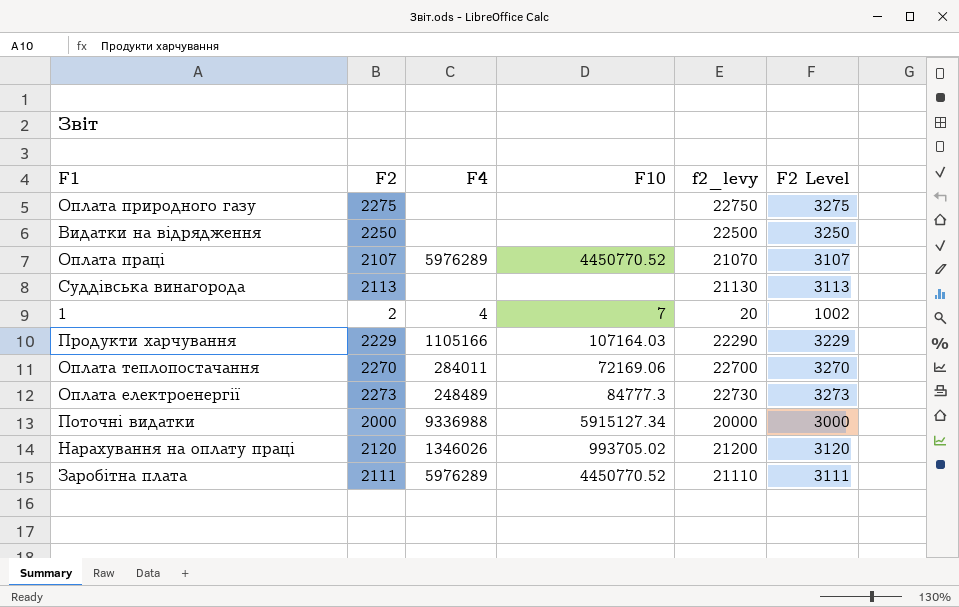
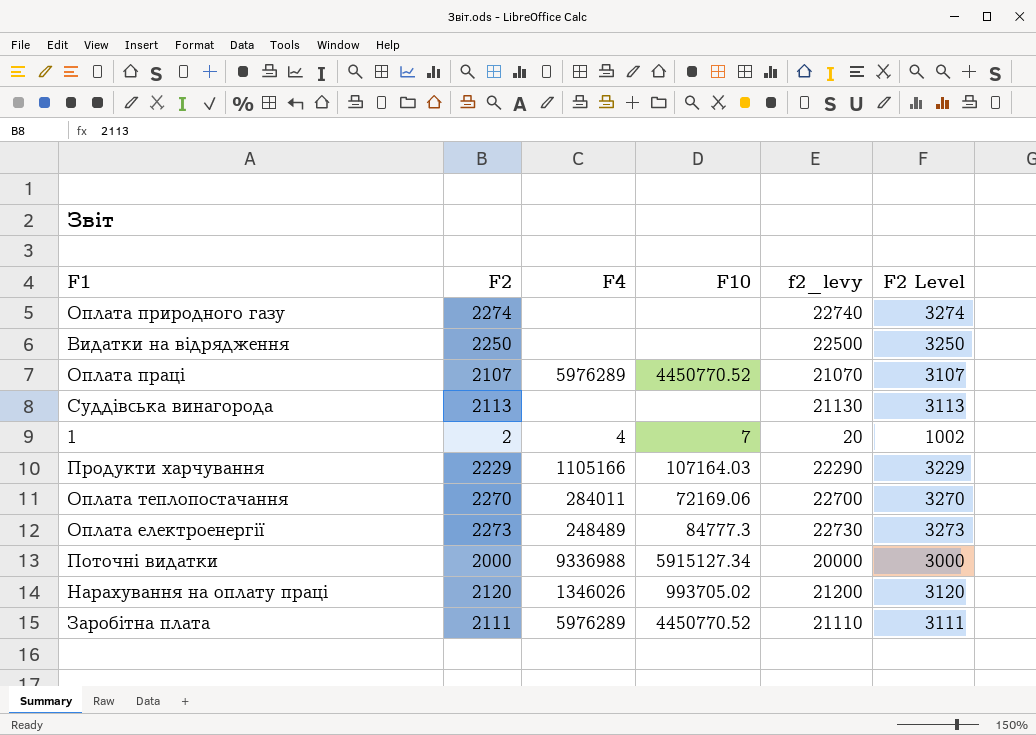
Оплата природного газу | F2: 2275 -> 2274
Оплата природного газу | f2_levy: 22750 -> 22740
Оплата природного газу | F2 Level: 3275 -> 3274

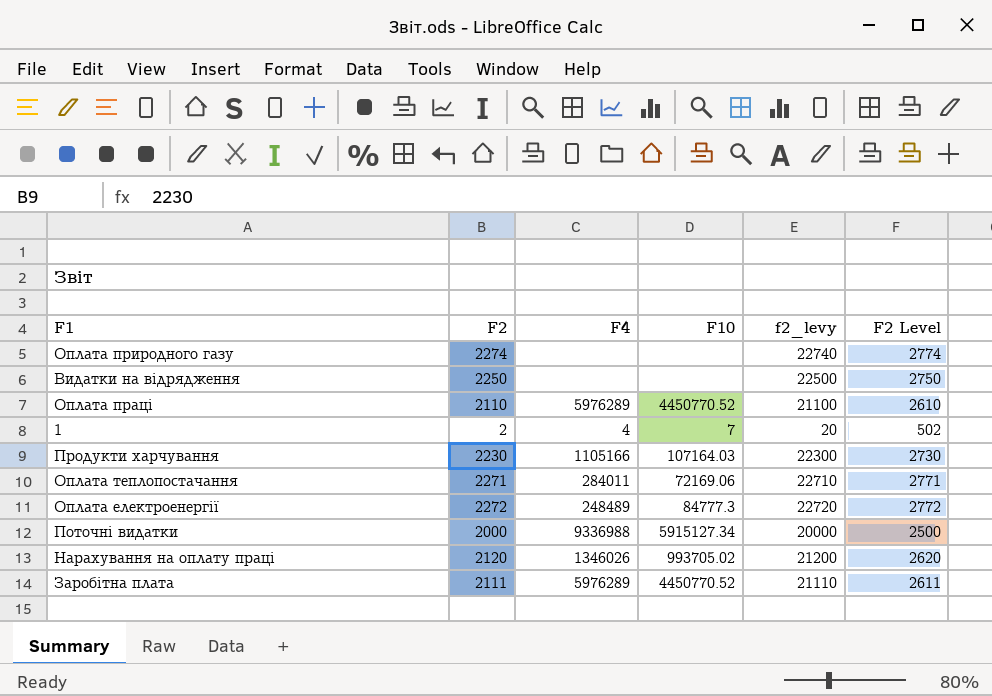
column F2 Level | formula: [F2] + 1000 -> [F2] + 500
row Суддівська винагорода: 2113 | none | none | 21130 | 3113 -> none
Оплата праці | F2: 2107 -> 2110
Оплата праці | f2_levy: 21070 -> 21100
Продукти харчування | F2: 2229 -> 2230
Продукти харчування | f2_levy: 22290 -> 22300
Оплата теплопостачання | F2: 2270 -> 2271
Оплата теплопостачання | f2_levy: 22700 -> 22710
Оплата електроенергії | F2: 2273 -> 2272
Оплата електроенергії | f2_levy: 22730 -> 22720

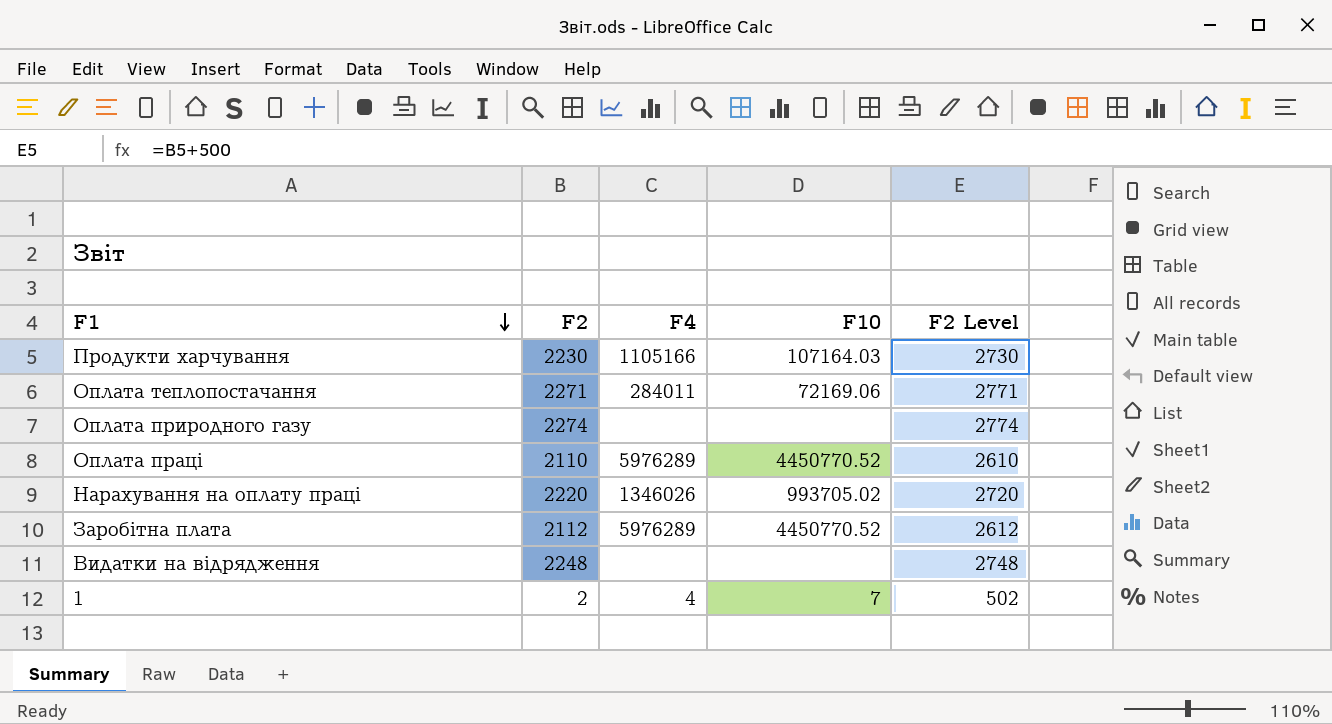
row order: none -> F1 descending
column f2_levy | formula: [F2] * 10 -> none
row Оплата електроенергії: 2272 | 248489 | 84777.3 | 22720 | 2772 -> none
row Поточні видатки: 2000 | 9336988 | 5915127.34 | 20000 | 2500 -> none
Нарахування на оплату праці | F2: 2120 -> 2220
Нарахування на оплату праці | F2 Level: 2620 -> 2720
Заробітна плата | F2: 2111 -> 2112
Заробітна плата | F2 Level: 2611 -> 2612
Видатки на відрядження | F2: 2250 -> 2248
Видатки на відрядження | F2 Level: 2750 -> 2748

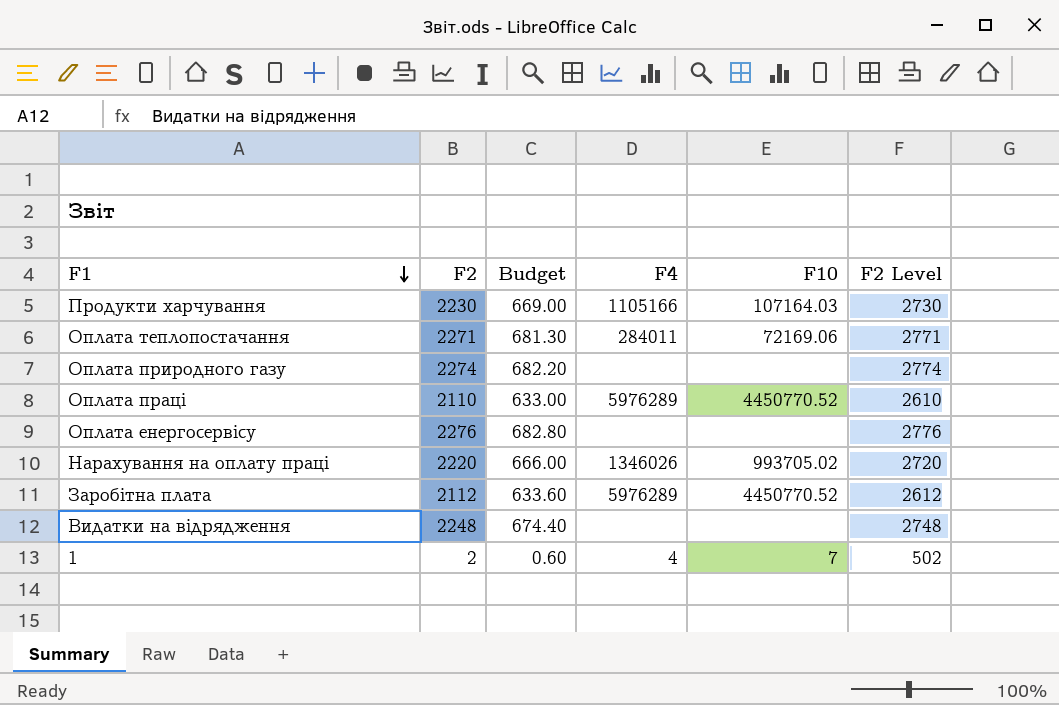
column Budget | formula: none -> [F2] * 0.3
row Оплата енергосервісу: none -> 2276 | 682.80 | none | none | 2776

